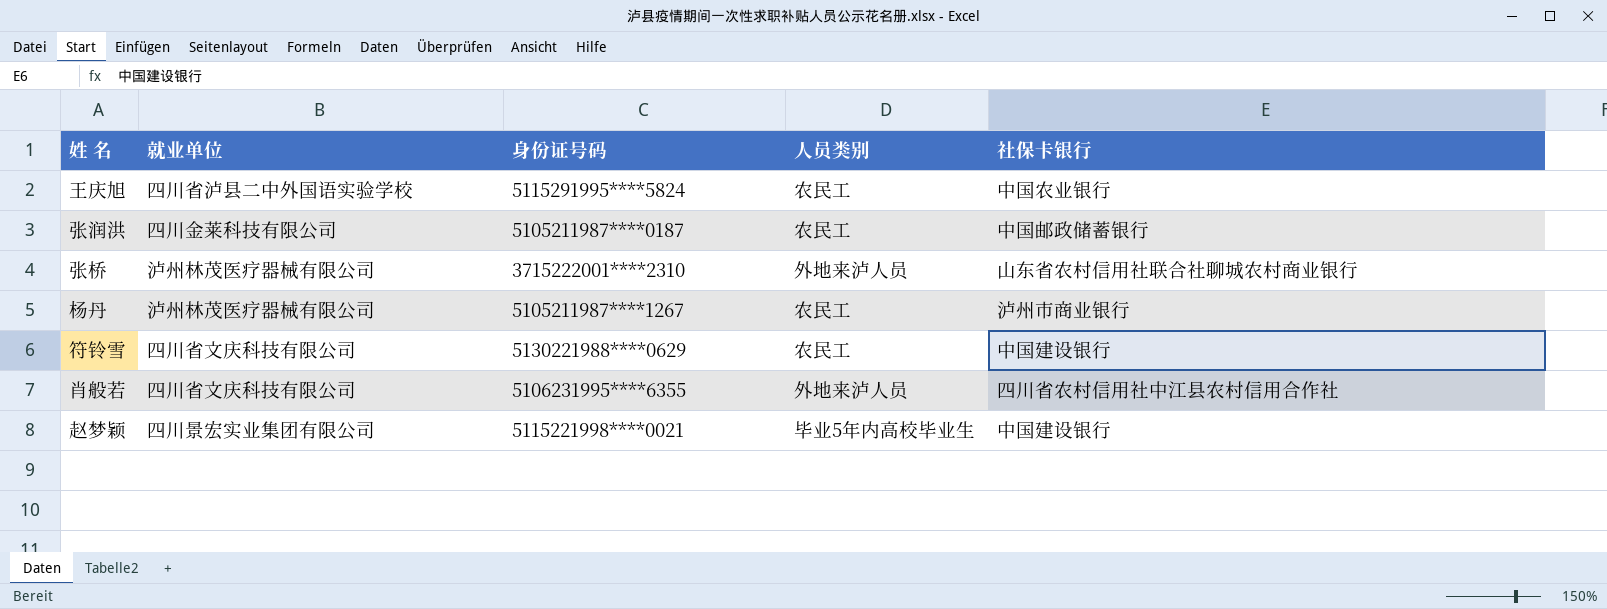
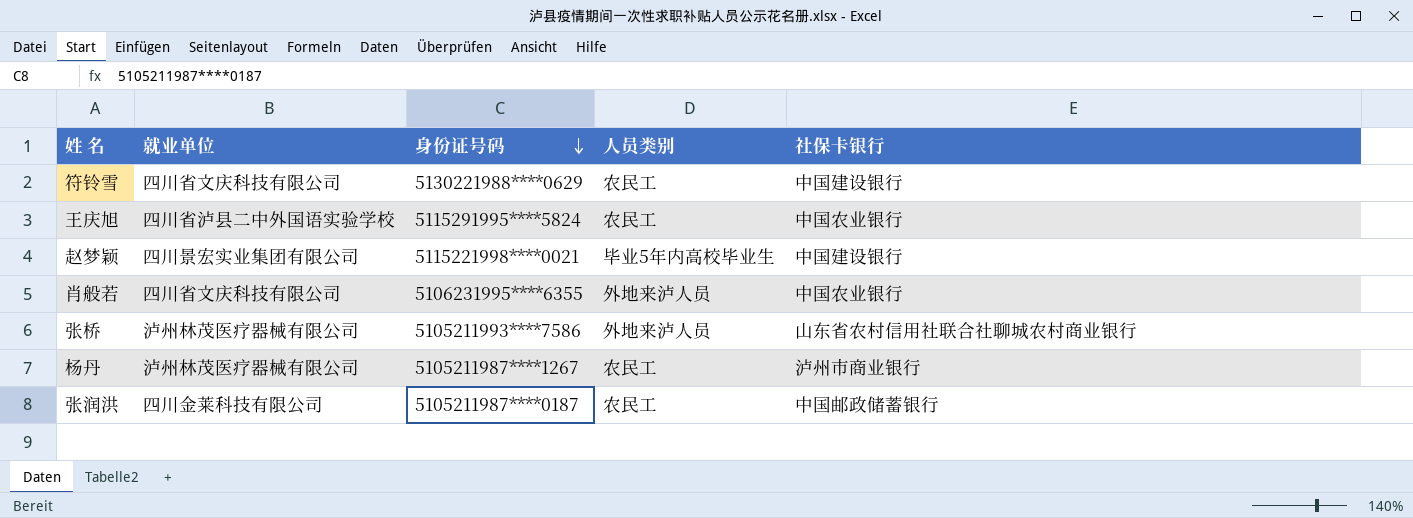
row order: none -> 身份证号码 descending
肖般若 | 社保卡银行: 四川省农村信用社中江县农村信用合作社 -> 中国农业银行
张桥 | 身份证号码: 3715222001****2310 -> 5105211993****7586

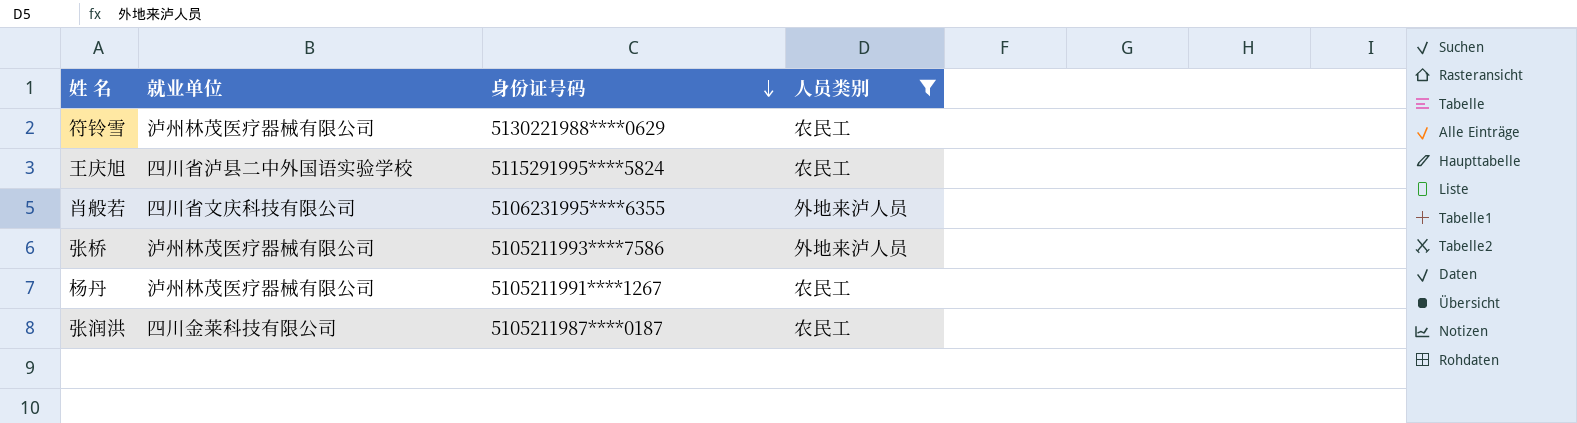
filter: none -> 人员类别 != 毕业5年内高校毕业生
column 社保卡银行 | position: 5 -> none
符铃雪 | 就业单位: 四川省文庆科技有限公司 -> 泸州林茂医疗器械有限公司
杨丹 | 身份证号码: 5105211987****1267 -> 5105211991****1267

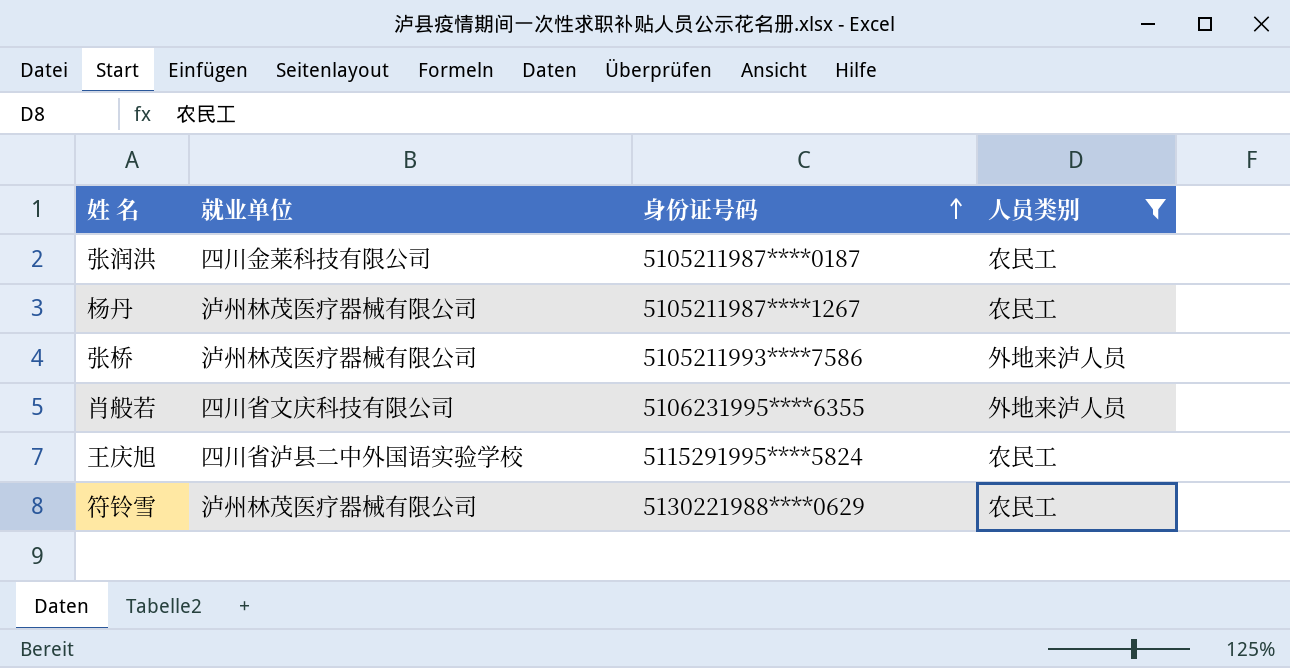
row order: 身份证号码 descending -> 身份证号码 ascending
杨丹 | 身份证号码: 5105211991****1267 -> 5105211987****1267

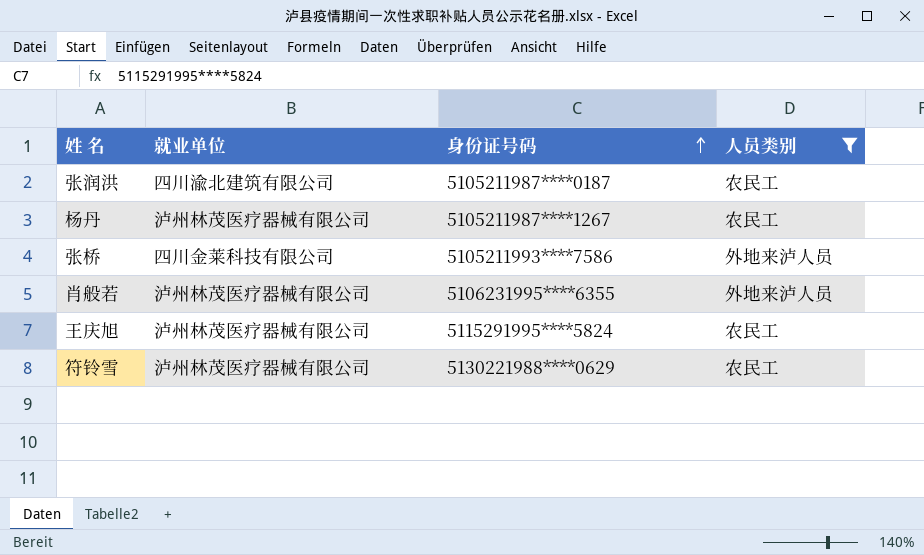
张润洪 | 就业单位: 四川金莱科技有限公司 -> 四川渝北建筑有限公司
张桥 | 就业单位: 泸州林茂医疗器械有限公司 -> 四川金莱科技有限公司
肖般若 | 就业单位: 四川省文庆科技有限公司 -> 泸州林茂医疗器械有限公司
王庆旭 | 就业单位: 四川省泸县二中外国语实验学校 -> 泸州林茂医疗器械有限公司

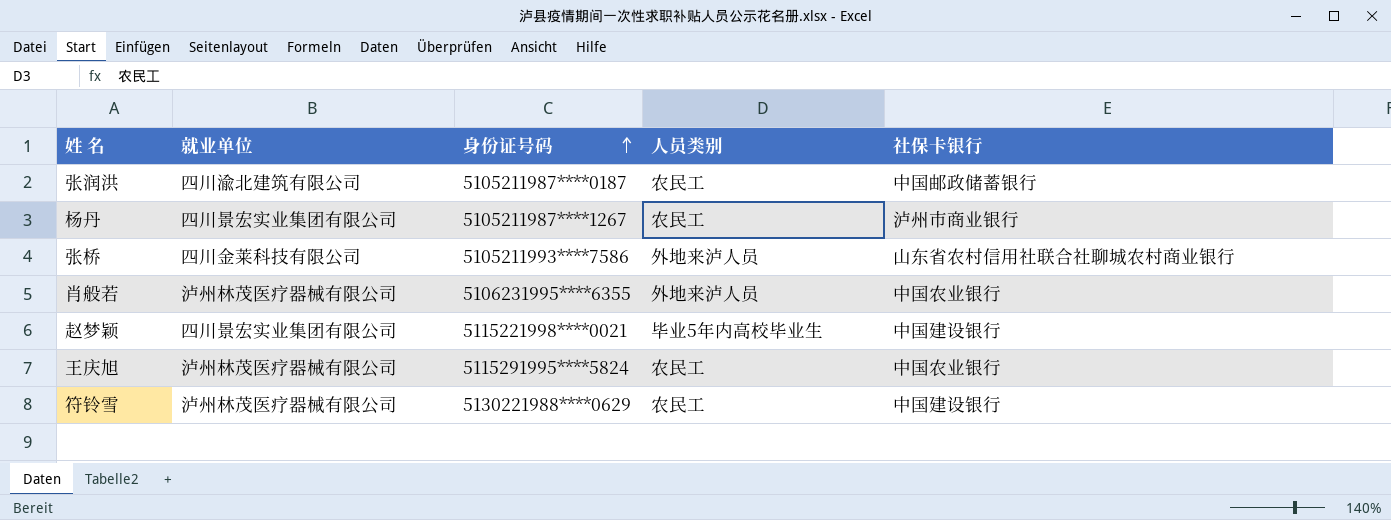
filter: 人员类别 != 毕业5年内高校毕业生 -> none
column 社保卡银行 | position: none -> 5
杨丹 | 就业单位: 泸州林茂医疗器械有限公司 -> 四川景宏实业集团有限公司

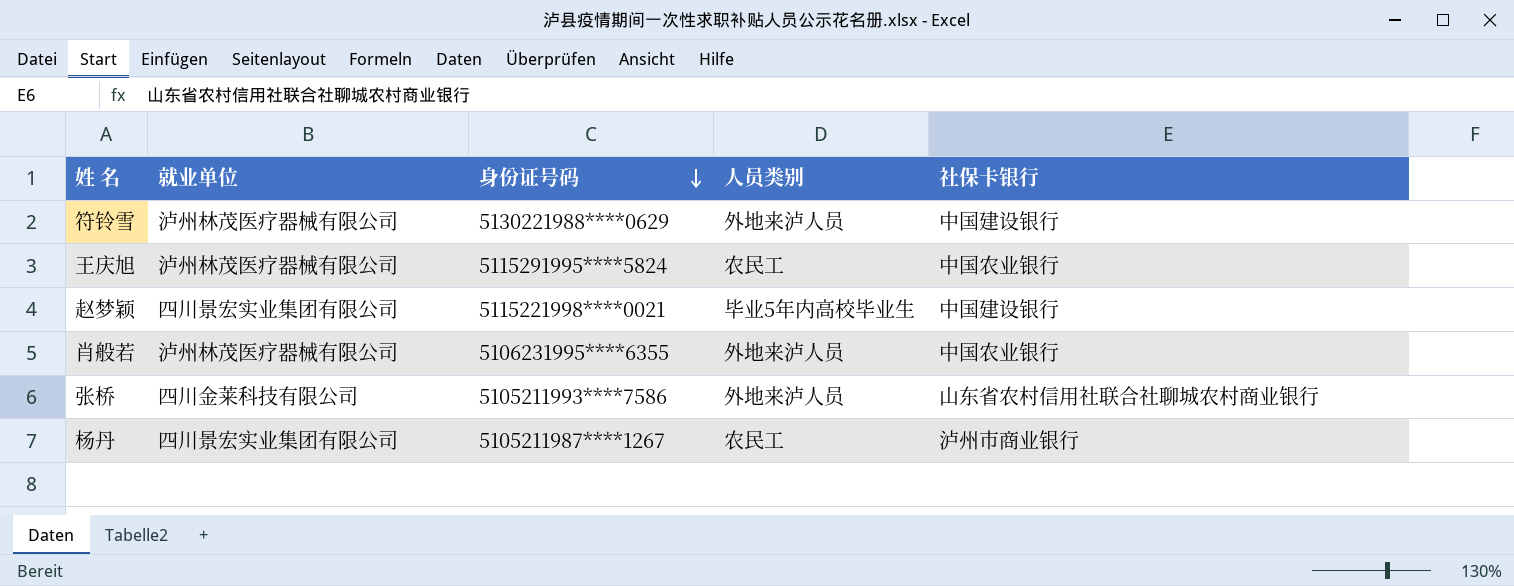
row order: 身份证号码 ascending -> 身份证号码 descending
row 张润洪: 四川渝北建筑有限公司 | 5105211987****0187 | 农民工 | 中国邮政储蓄银行 -> none
符铃雪 | 人员类别: 农民工 -> 外地来泸人员

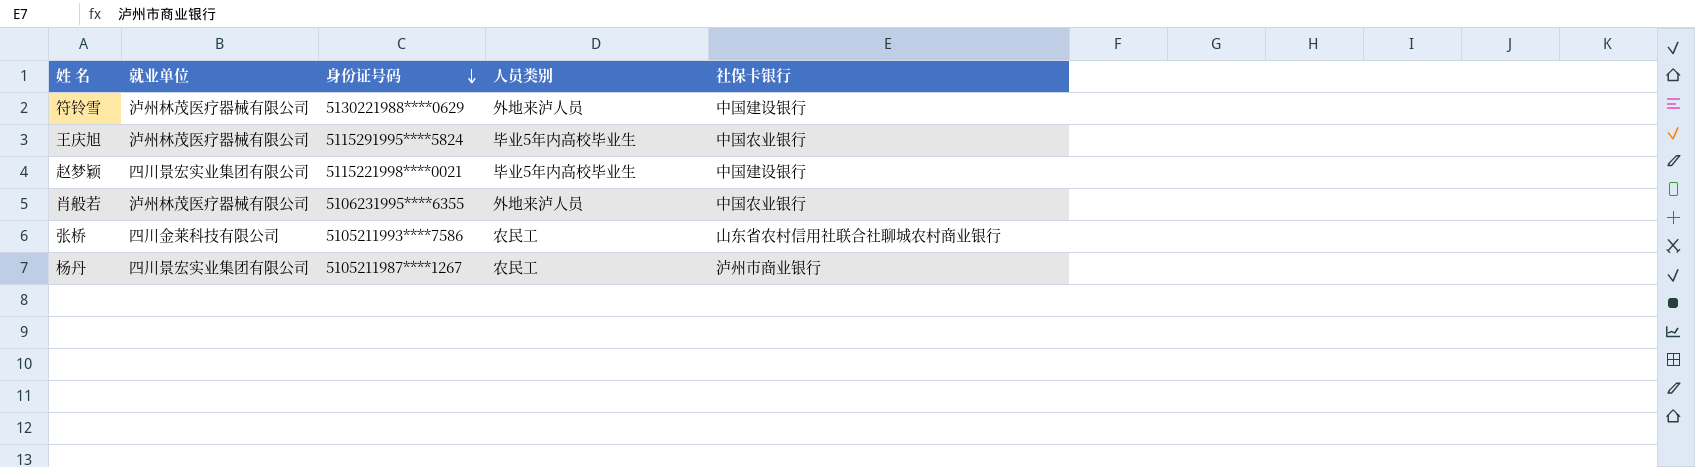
王庆旭 | 人员类别: 农民工 -> 毕业5年内高校毕业生
张桥 | 人员类别: 外地来泸人员 -> 农民工

